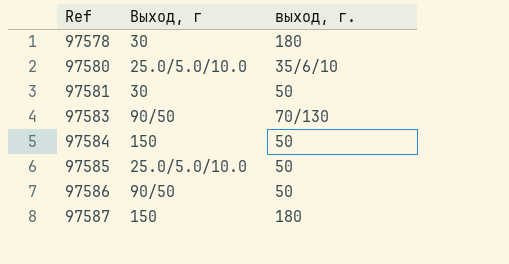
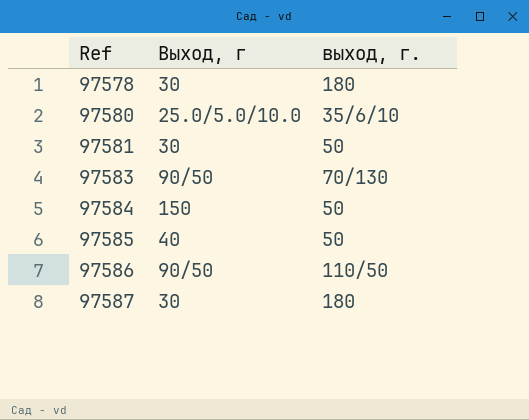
97585 | Выход, г: 25.0/5.0/10.0 -> 40
97586 | выход, г.: 50 -> 110/50
97587 | Выход, г: 150 -> 30

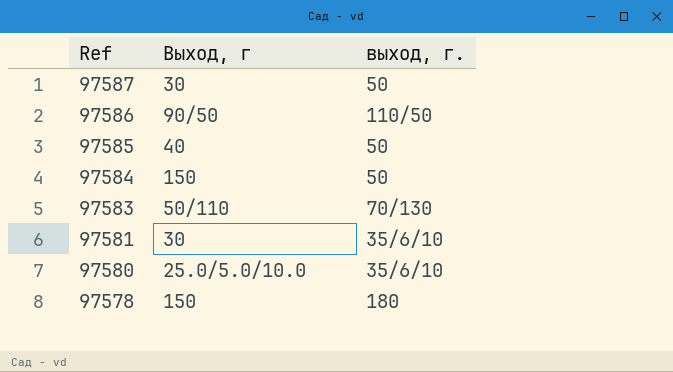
row order: Ref ascending -> Ref descending
97587 | выход, г.: 180 -> 50
97583 | Выход, г: 90/50 -> 50/110
97581 | выход, г.: 50 -> 35/6/10
97578 | Выход, г: 30 -> 150

